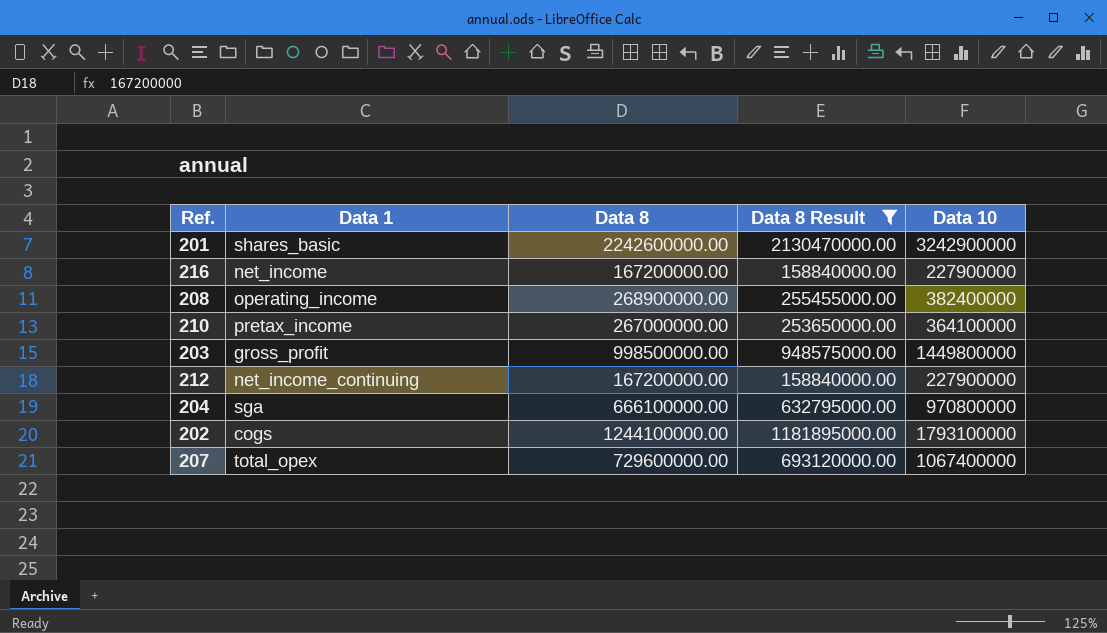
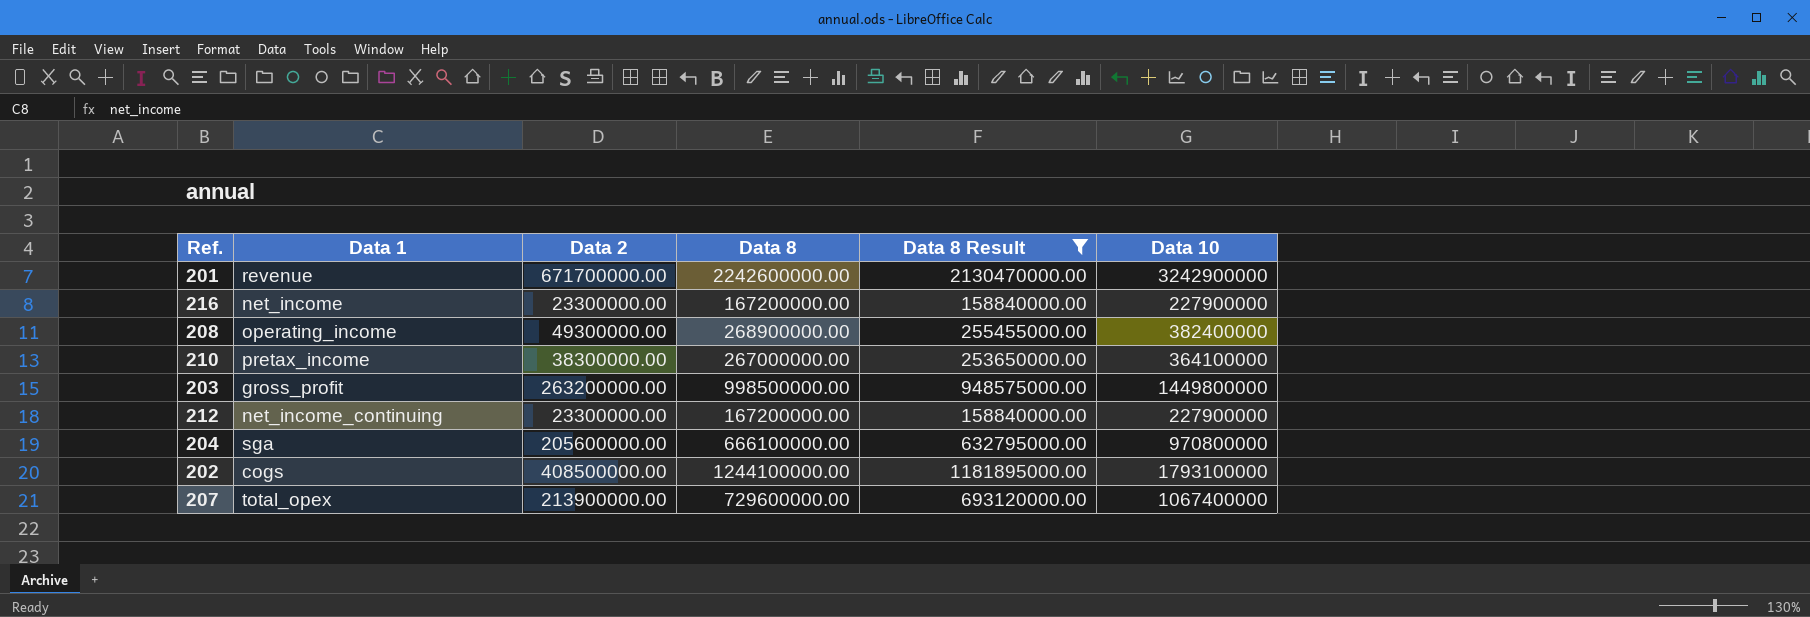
column Data 2 | position: none -> 3
201 | Data 1: shares_basic -> revenue

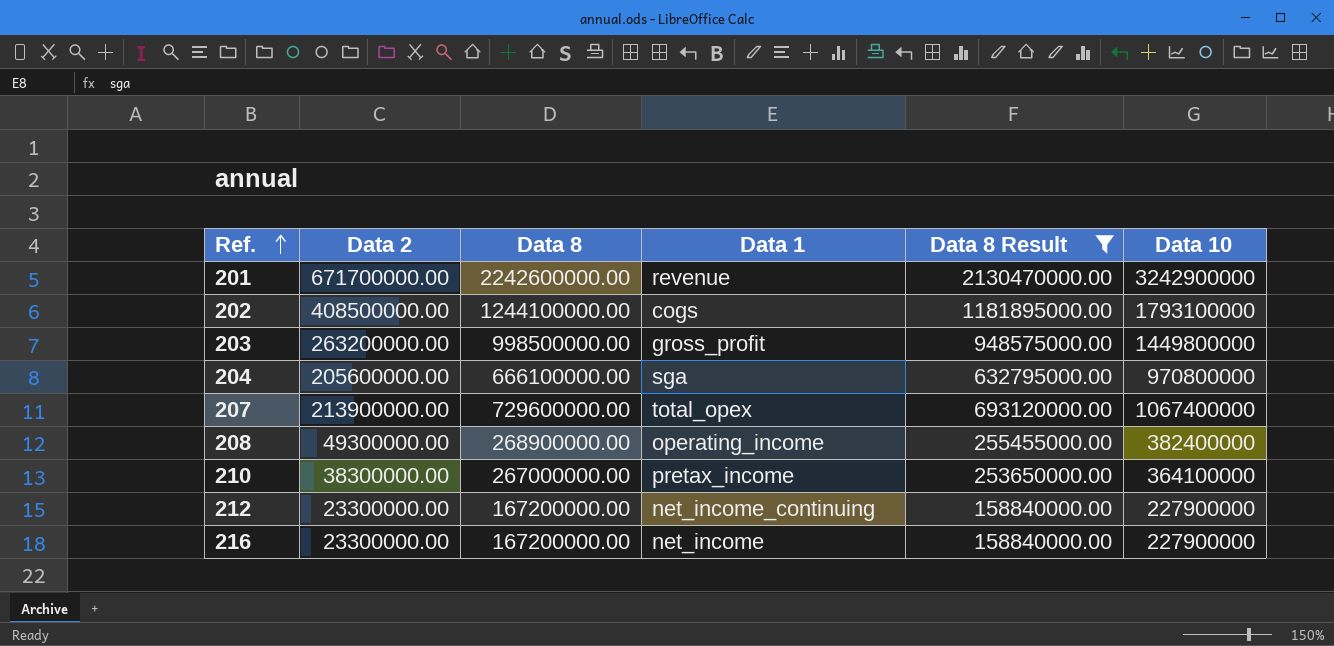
row order: none -> Ref. ascending
column Data 1 | position: 2 -> 4

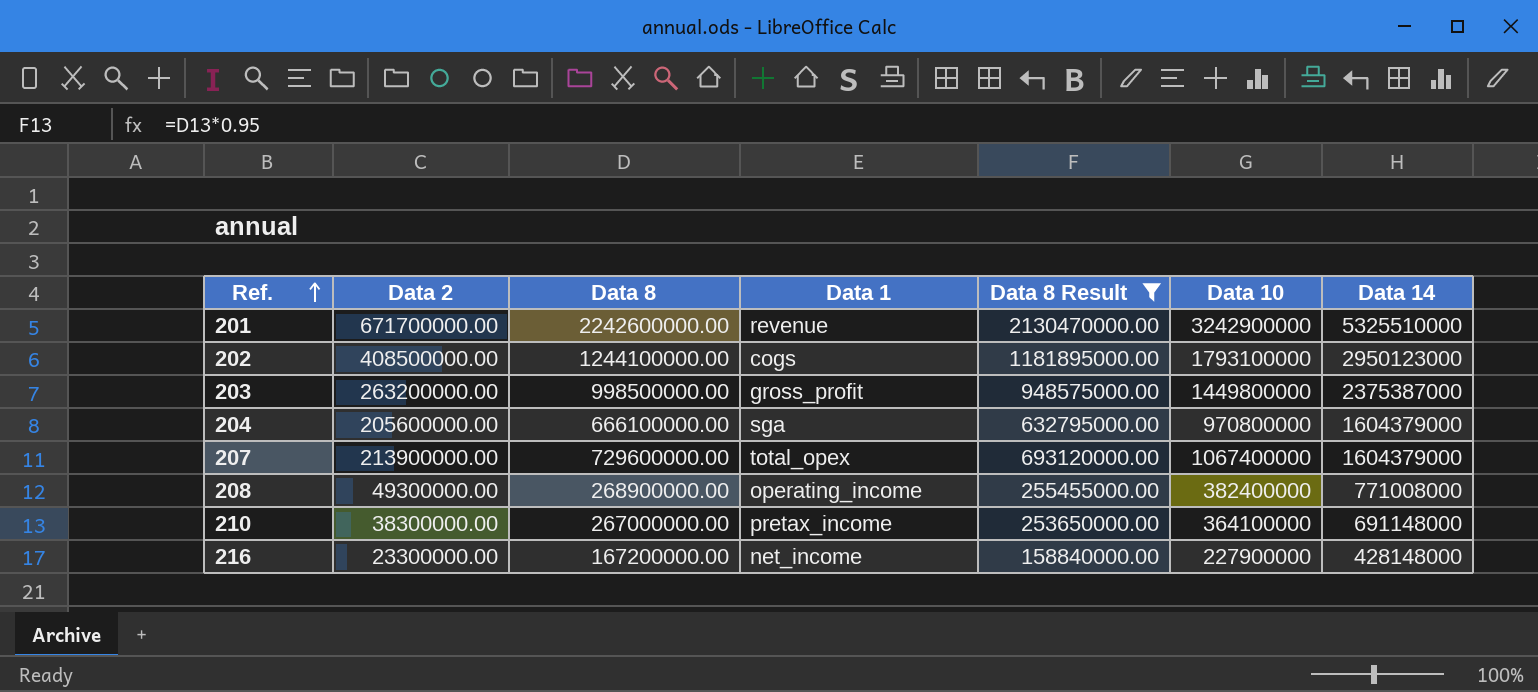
column Data 14 | position: none -> 7
row 212: 23300000.00 | 167200000.00 | net_income_continuing | 158840000.00 | 227900000 -> none

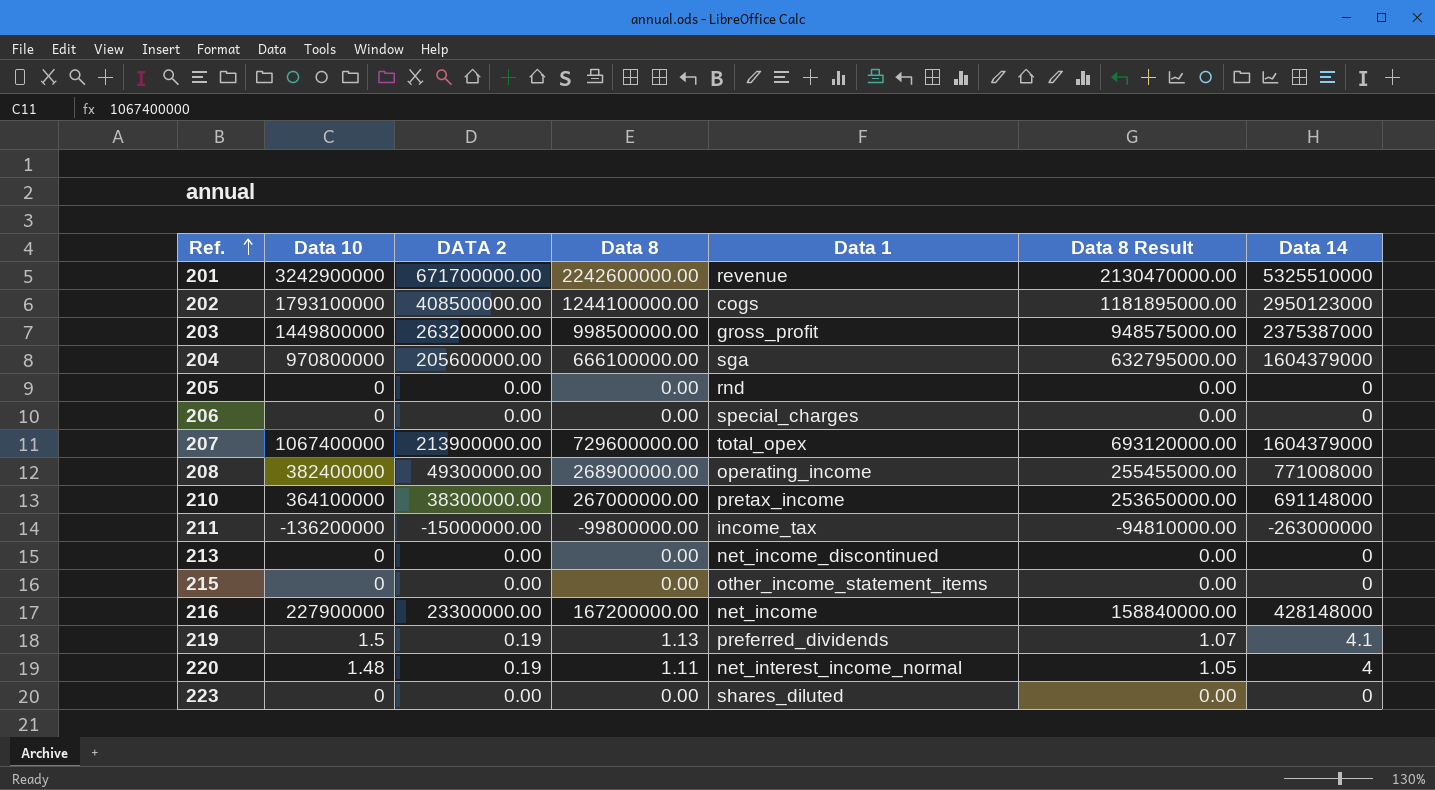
filter: Data 8 Result >= 158840000.00 -> none
column Data 10 | position: 6 -> 2
column name: Data 2 -> DATA 2

